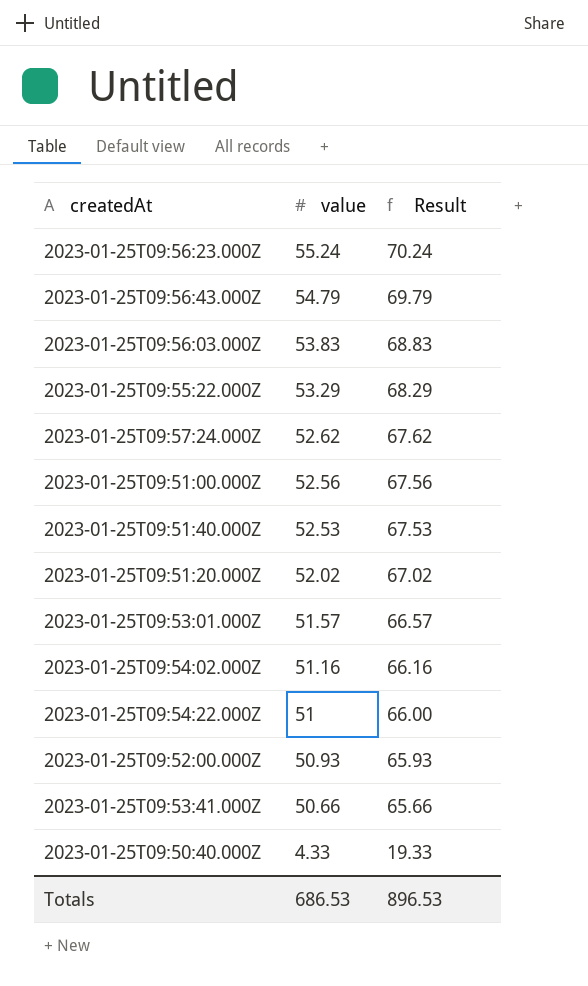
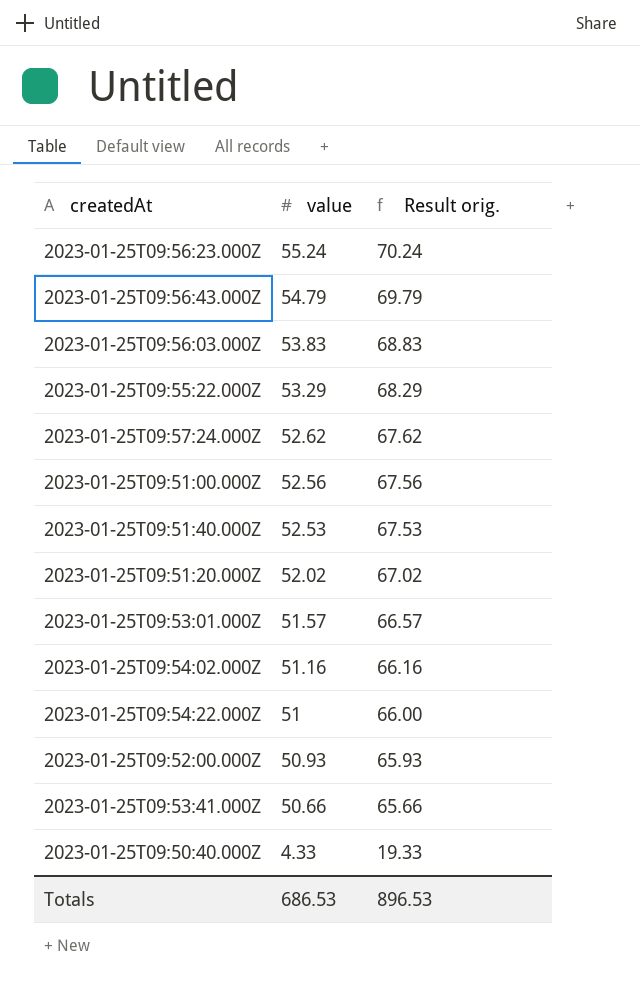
column name: Result -> Result orig.

